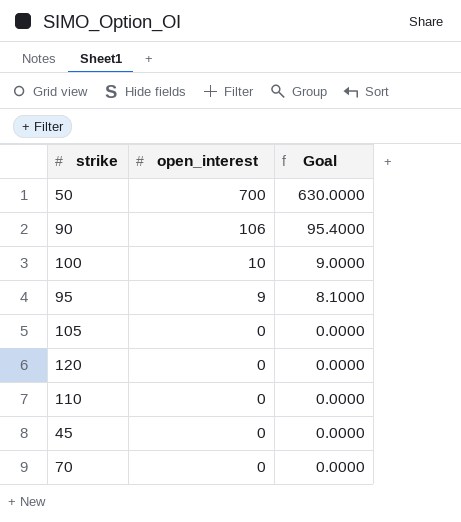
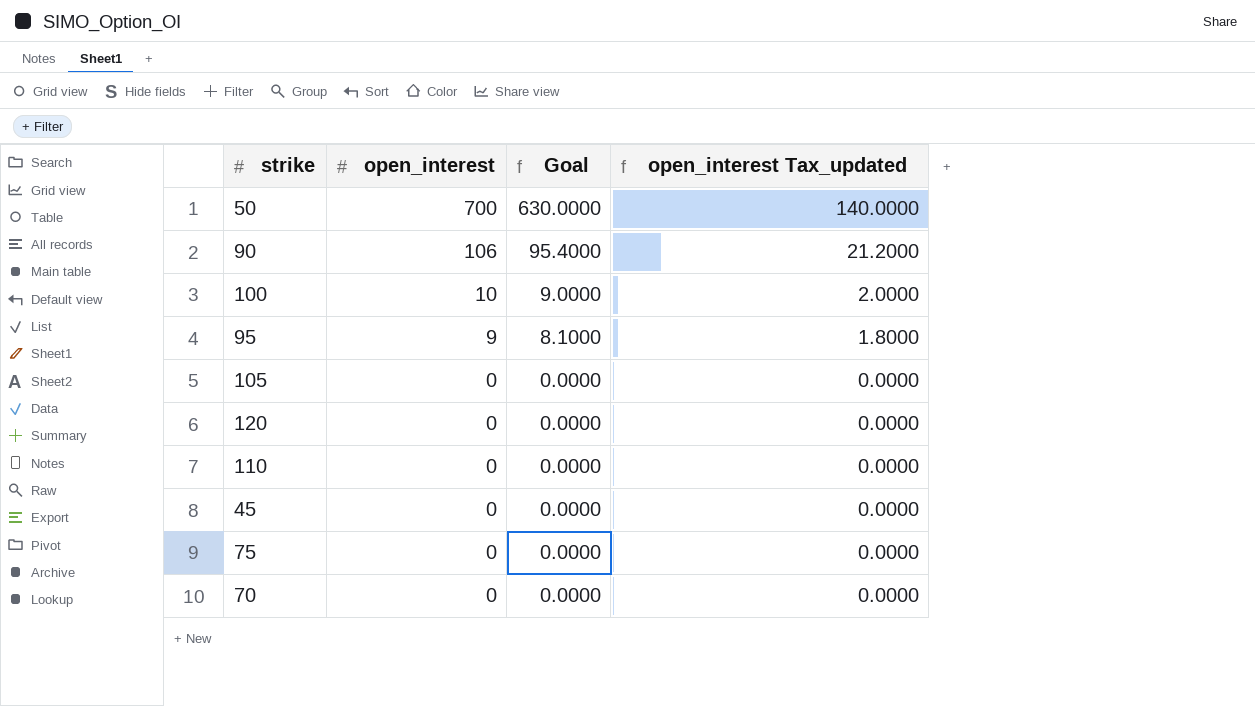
column open_interest Tax_updated | formula: none -> [open_interest] * 0.2
row 75: none -> 0 | 0.0000 | 0.0000

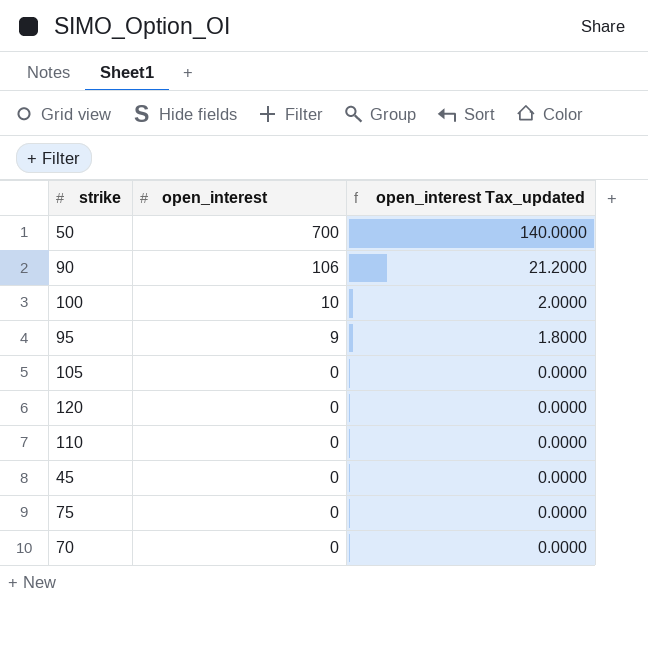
column Goal | formula: [open_interest] * 0.9 -> none

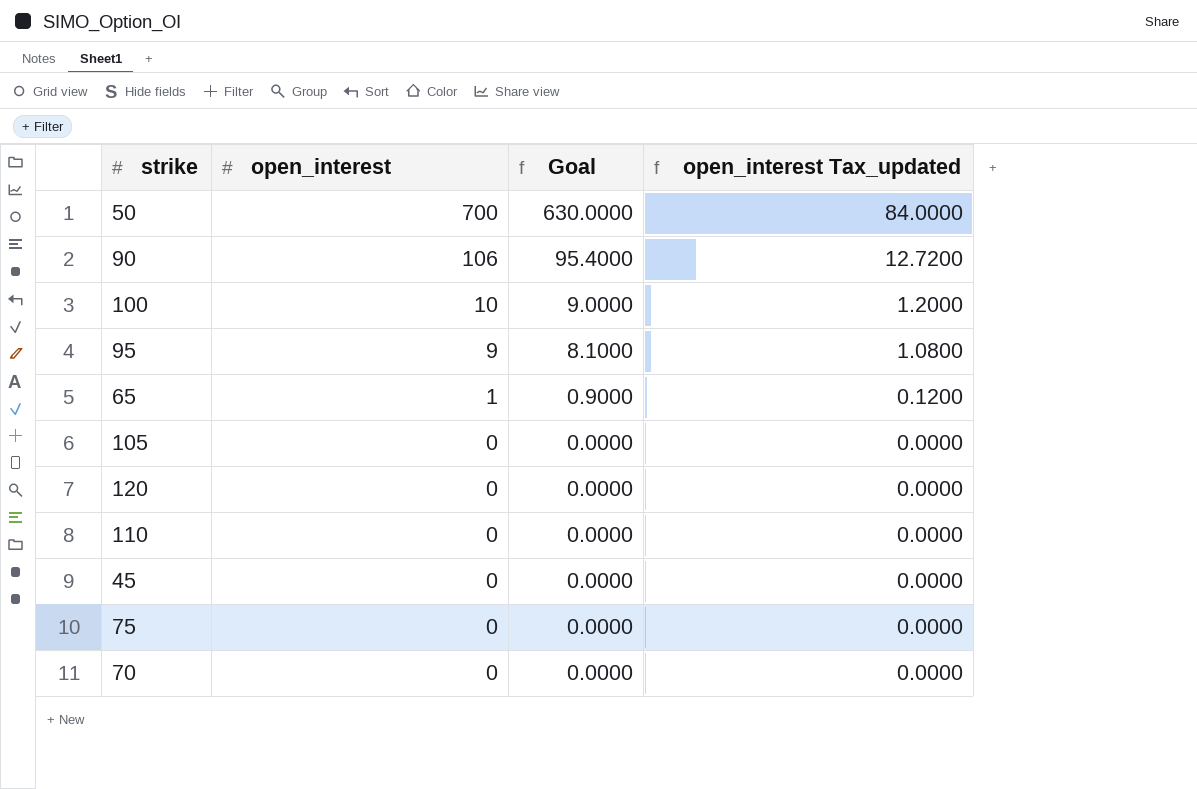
column Goal | formula: none -> [open_interest] * 0.9
column open_interest Tax_updated | formula: [open_interest] * 0.2 -> [open_interest] * 0.12
row 65: none -> 1 | 0.9000 | 0.1200

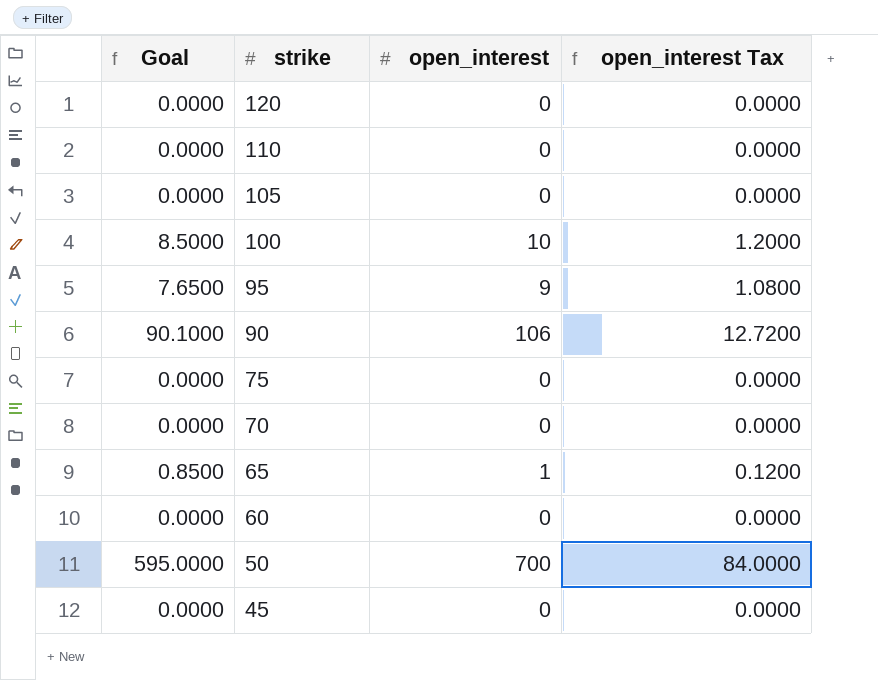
row order: open_interest descending -> strike descending
column Goal | formula: [open_interest] * 0.9 -> [open_interest] * 0.85
column Goal | position: 3 -> 1
column name: open_interest Tax_updated -> open_interest Tax
row 60: none -> 0.0000 | 0 | 0.0000

